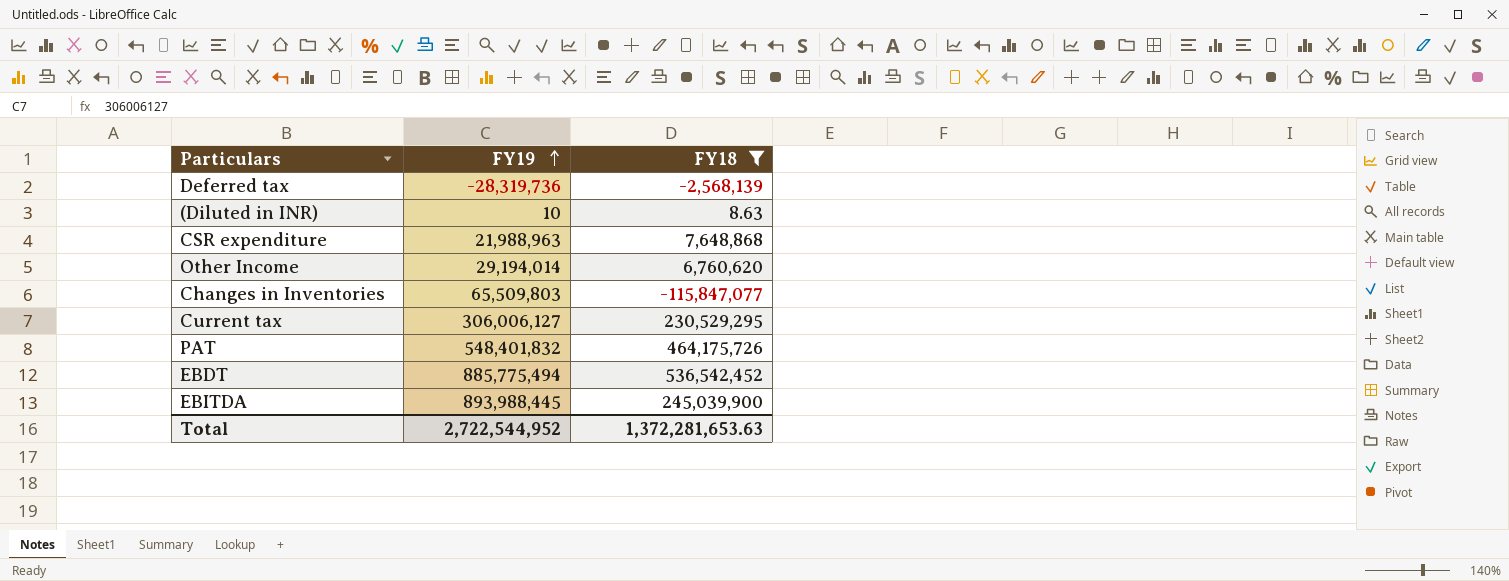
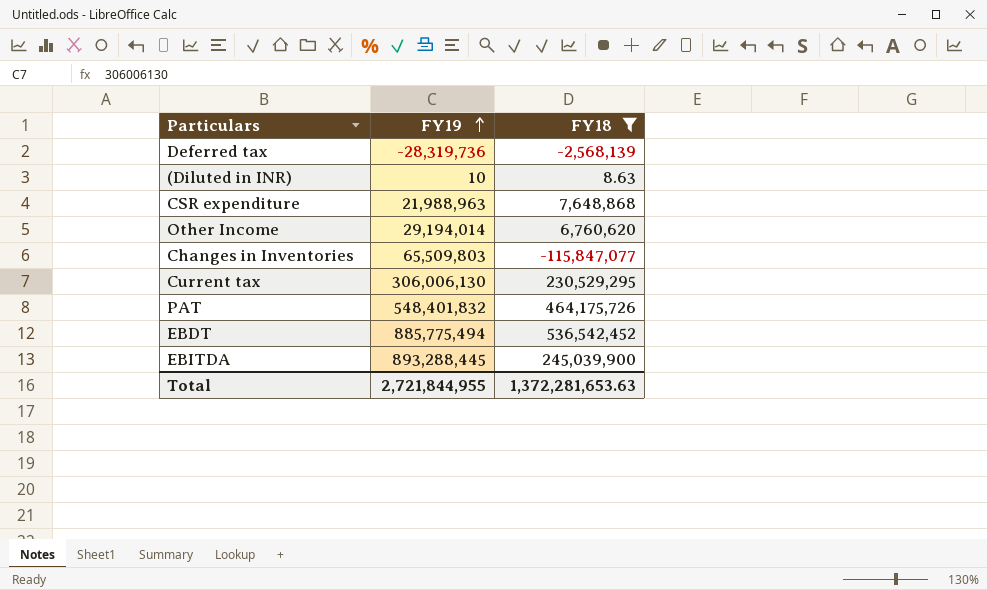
Current tax | FY19: 306,006,127 -> 306,006,130
EBITDA | FY19: 893,988,445 -> 893,288,445
Total | FY19: 2,722,544,952 -> 2,721,844,955

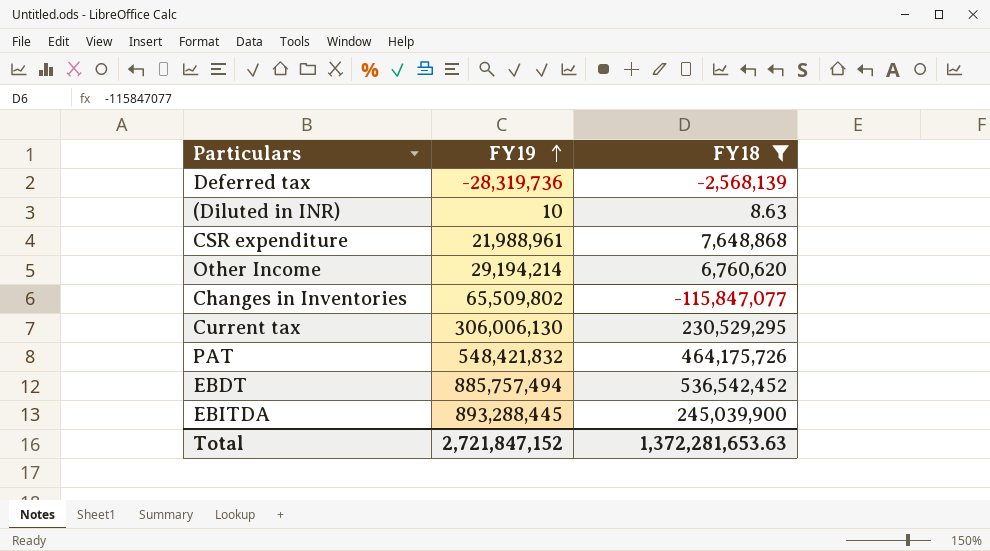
CSR expenditure | FY19: 21,988,963 -> 21,988,961
Other Income | FY19: 29,194,014 -> 29,194,214
Changes in Inventories | FY19: 65,509,803 -> 65,509,802
PAT | FY19: 548,401,832 -> 548,421,832
EBDT | FY19: 885,775,494 -> 885,757,494
Total | FY19: 2,721,844,955 -> 2,721,847,152

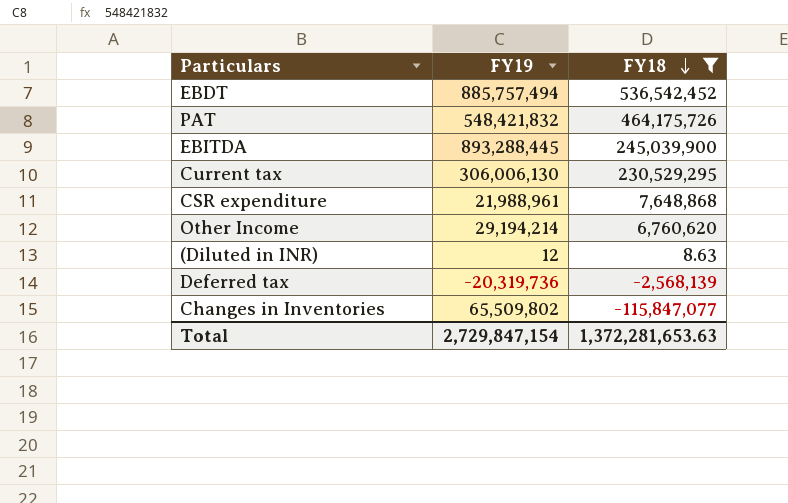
row order: FY19 ascending -> FY18 descending
(Diluted in INR) | FY19: 10 -> 12
Deferred tax | FY19: -28,319,736 -> -20,319,736
Total | FY19: 2,721,847,152 -> 2,729,847,154

